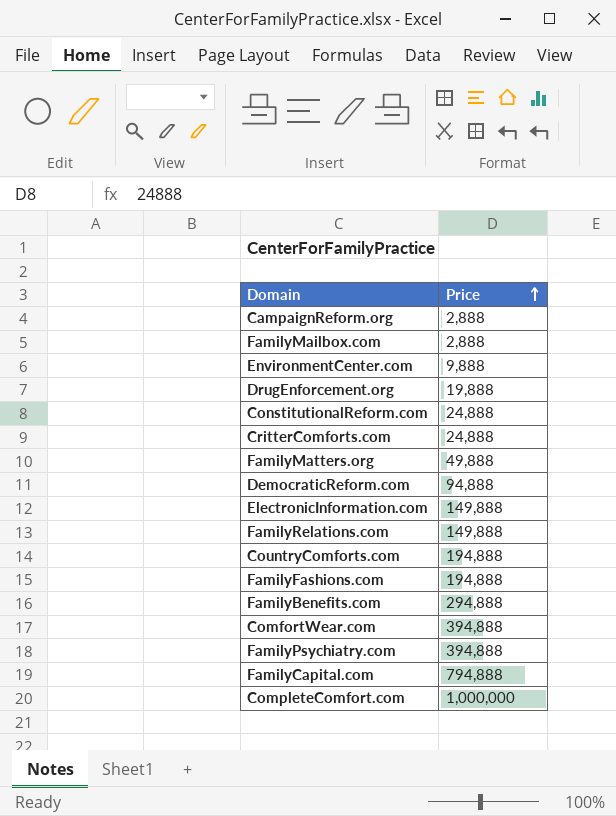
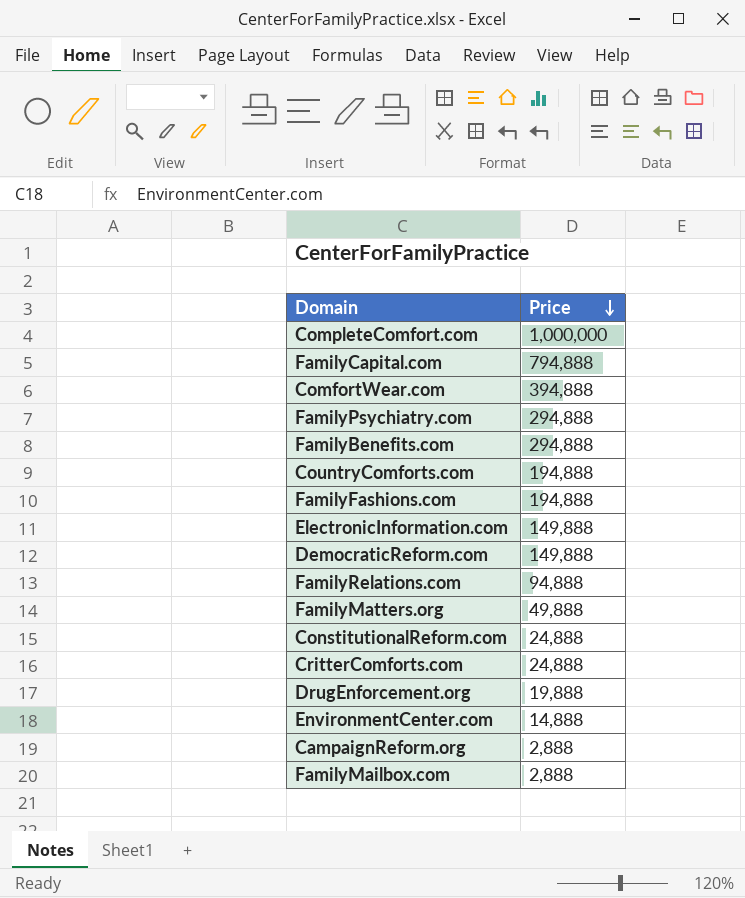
row order: Price ascending -> Price descending
FamilyPsychiatry.com | Price: 394,888 -> 294,888
DemocraticReform.com | Price: 94,888 -> 149,888
FamilyRelations.com | Price: 149,888 -> 94,888
EnvironmentCenter.com | Price: 9,888 -> 14,888

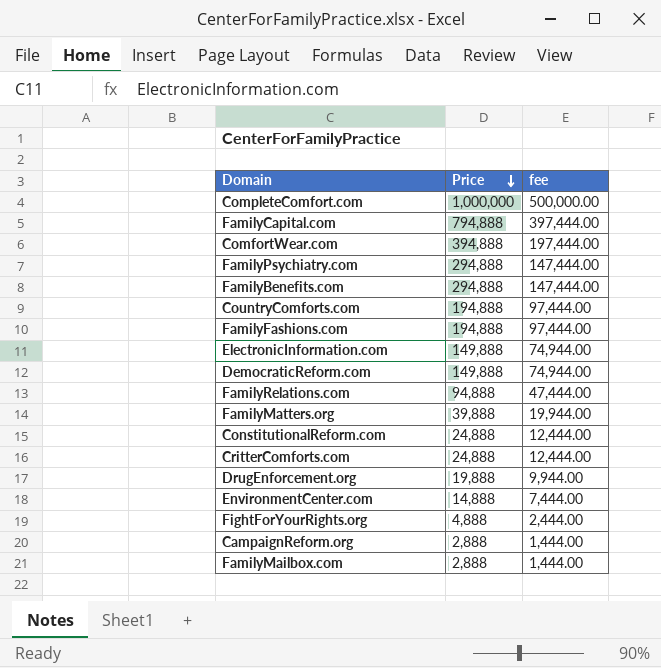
column fee | formula: none -> [Price] * 0.5
FamilyMatters.org | Price: 49,888 -> 39,888
row FightForYourRights.org: none -> 4,888 | 2,444.00

